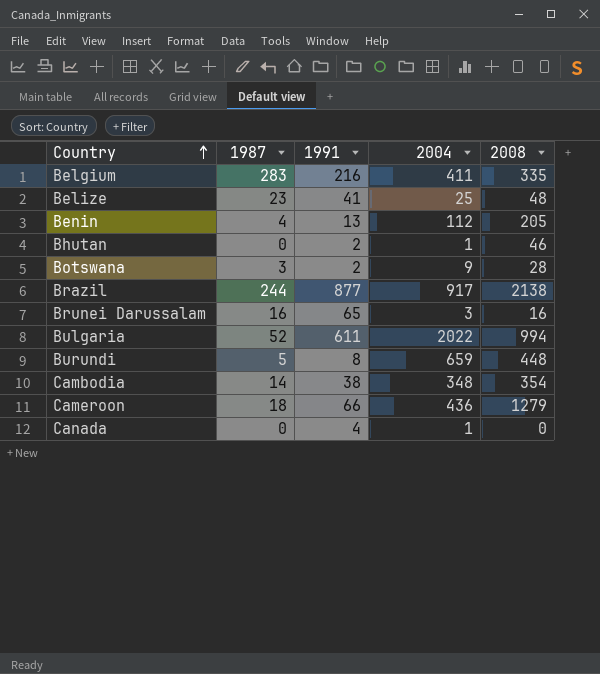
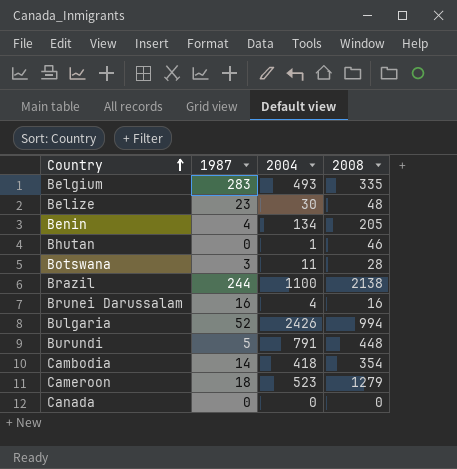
column 1991 | position: 3 -> none
Belgium | 2004: 411 -> 493
Belize | 2004: 25 -> 30
Benin | 2004: 112 -> 134
Botswana | 2004: 9 -> 11
Brazil | 2004: 917 -> 1100
Brunei Darussalam | 2004: 3 -> 4
Bulgaria | 2004: 2022 -> 2426
Burundi | 2004: 659 -> 791
Cambodia | 2004: 348 -> 418
Cameroon | 2004: 436 -> 523
Canada | 2004: 1 -> 0

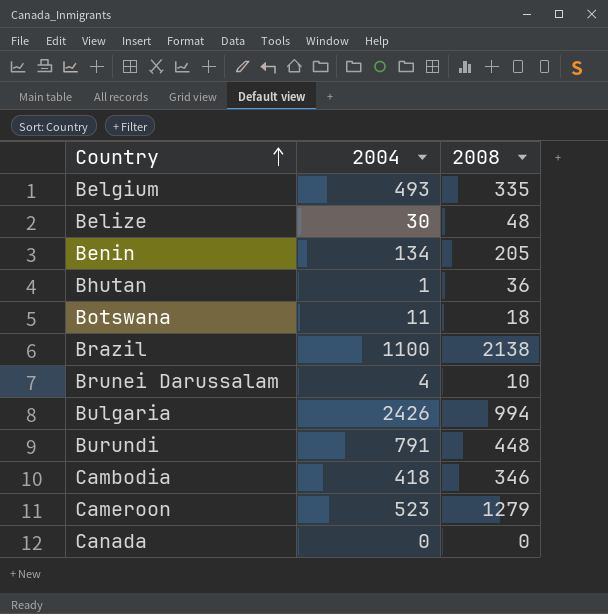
column 1987 | position: 2 -> none
Bhutan | 2008: 46 -> 36
Botswana | 2008: 28 -> 18
Brunei Darussalam | 2008: 16 -> 10
Cambodia | 2008: 354 -> 346

